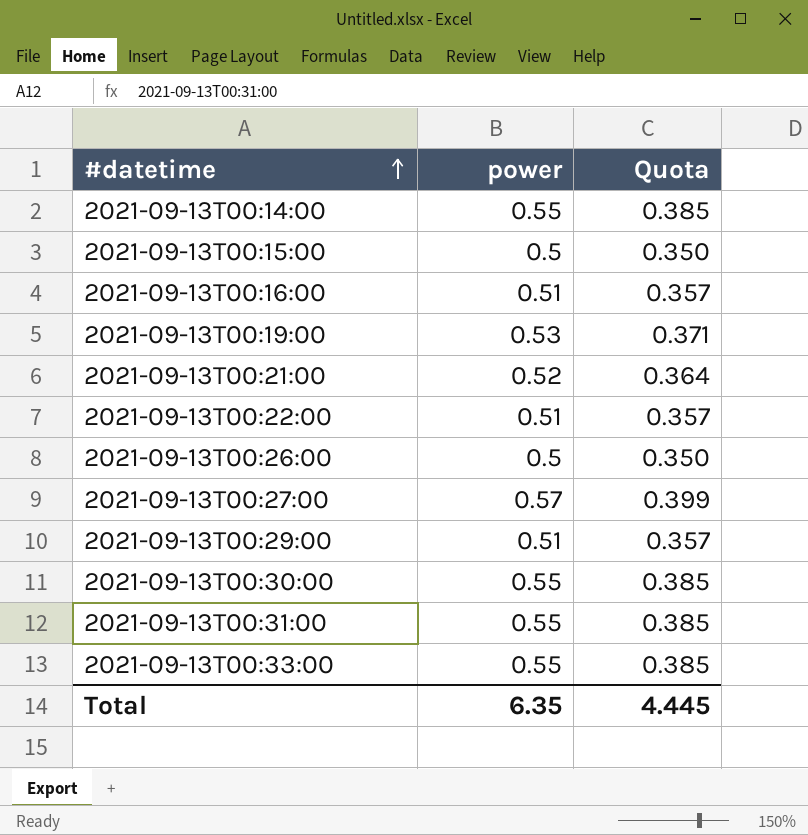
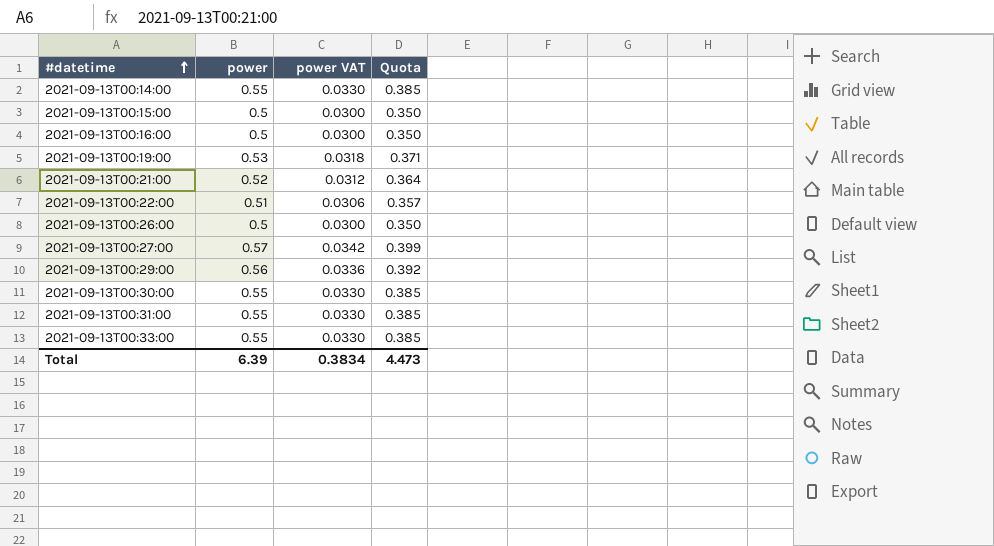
column power VAT | formula: none -> [power] * 0.06
2021-09-13T00:16:00 | power: 0.51 -> 0.5
2021-09-13T00:16:00 | Quota: 0.357 -> 0.350
2021-09-13T00:29:00 | power: 0.51 -> 0.56
2021-09-13T00:29:00 | Quota: 0.357 -> 0.392
Total | power: 6.35 -> 6.39
Total | Quota: 4.445 -> 4.473

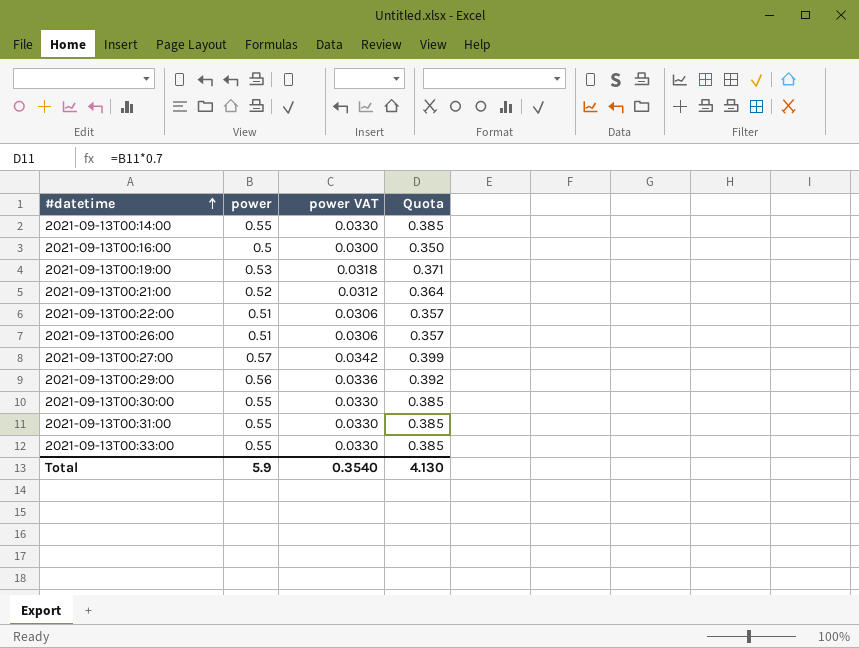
row 2021-09-13T00:15:00: 0.5 | 0.0300 | 0.350 -> none
2021-09-13T00:26:00 | power: 0.5 -> 0.51
2021-09-13T00:26:00 | power VAT: 0.0300 -> 0.0306
2021-09-13T00:26:00 | Quota: 0.350 -> 0.357
Total | power: 6.39 -> 5.9
Total | power VAT: 0.3834 -> 0.3540
Total | Quota: 4.473 -> 4.130

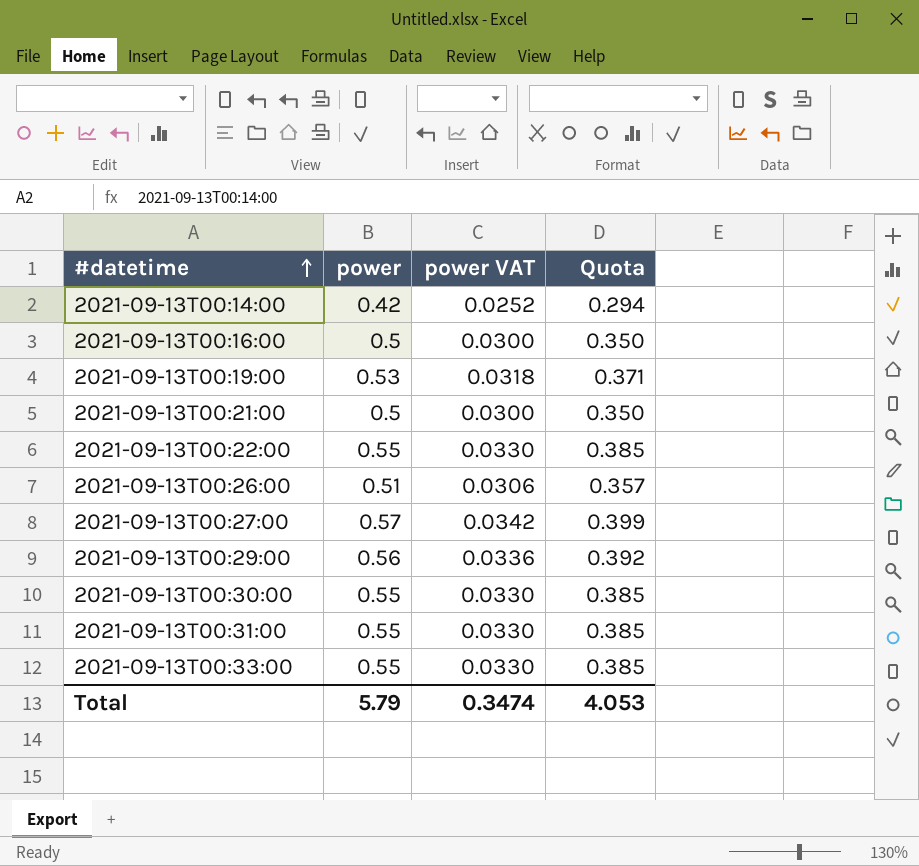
2021-09-13T00:14:00 | power: 0.55 -> 0.42
2021-09-13T00:14:00 | power VAT: 0.0330 -> 0.0252
2021-09-13T00:14:00 | Quota: 0.385 -> 0.294
2021-09-13T00:21:00 | power: 0.52 -> 0.5
2021-09-13T00:21:00 | power VAT: 0.0312 -> 0.0300
2021-09-13T00:21:00 | Quota: 0.364 -> 0.350
2021-09-13T00:22:00 | power: 0.51 -> 0.55
2021-09-13T00:22:00 | power VAT: 0.0306 -> 0.0330
2021-09-13T00:22:00 | Quota: 0.357 -> 0.385
Total | power: 5.9 -> 5.79
Total | power VAT: 0.3540 -> 0.3474
Total | Quota: 4.130 -> 4.053

